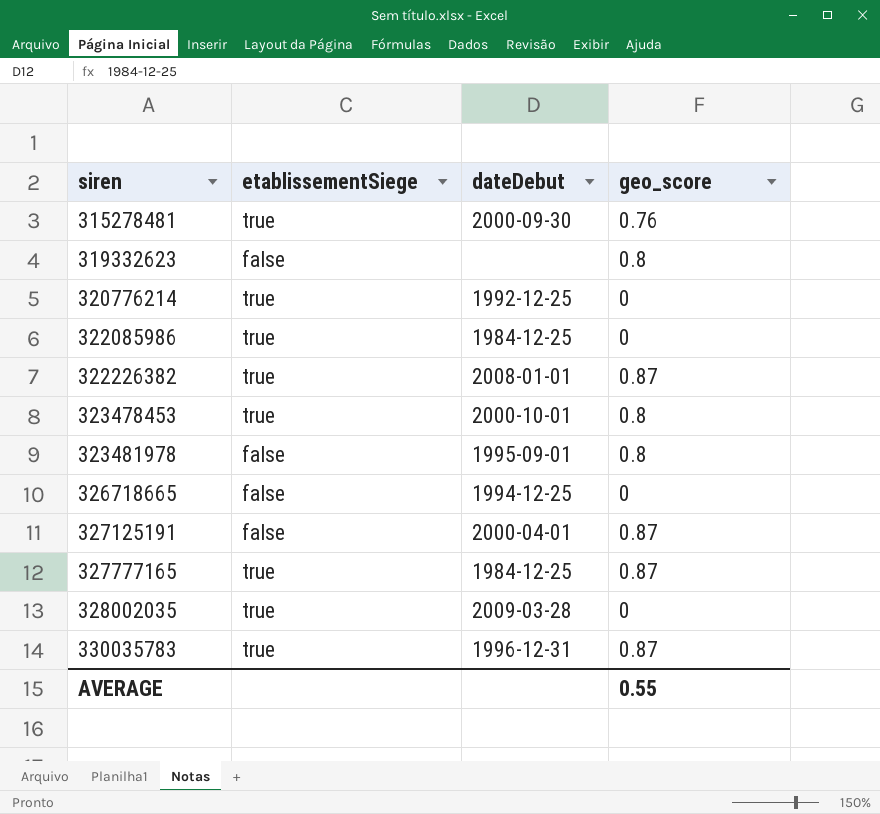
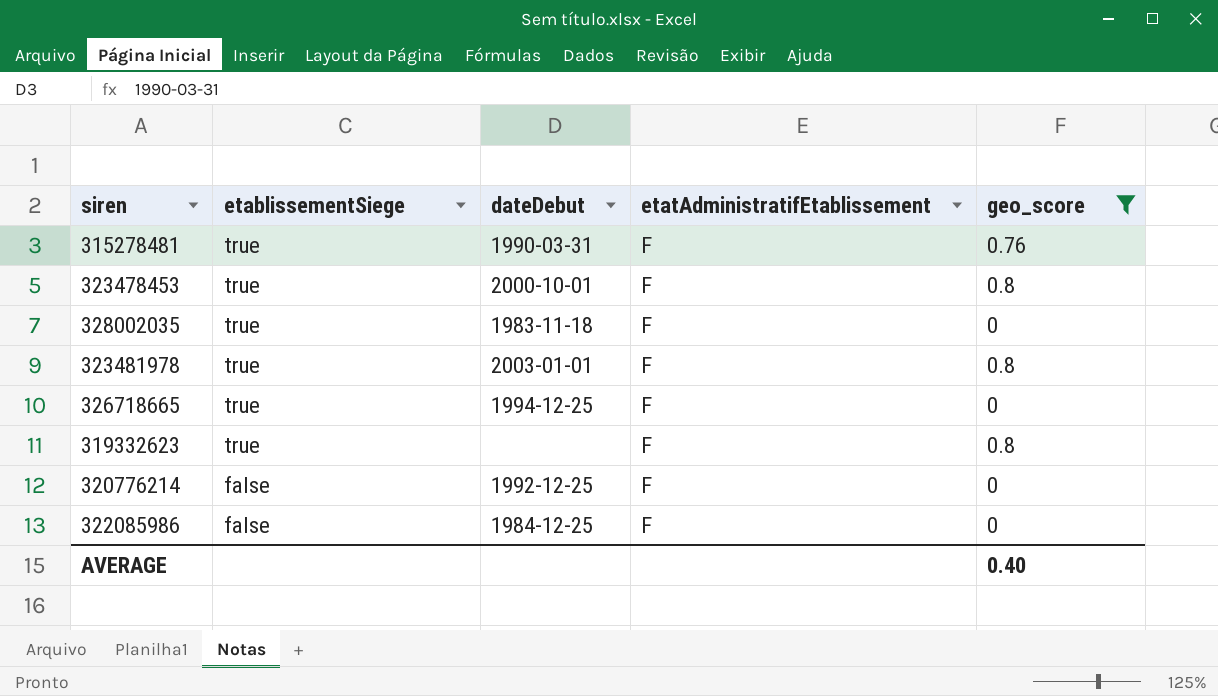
filter: none -> geo_score != 0.87
row order: siren ascending -> etablissementSiege descending
column etatAdministratifEtablissement | position: none -> 4
315278481 | dateDebut: 2000-09-30 -> 1990-03-31
328002035 | dateDebut: 2009-03-28 -> 1983-11-18
323481978 | etablissementSiege: false -> true
323481978 | dateDebut: 1995-09-01 -> 2003-01-01
326718665 | etablissementSiege: false -> true
319332623 | etablissementSiege: false -> true
320776214 | etablissementSiege: true -> false
322085986 | etablissementSiege: true -> false
AVERAGE | geo_score: 0.55 -> 0.40

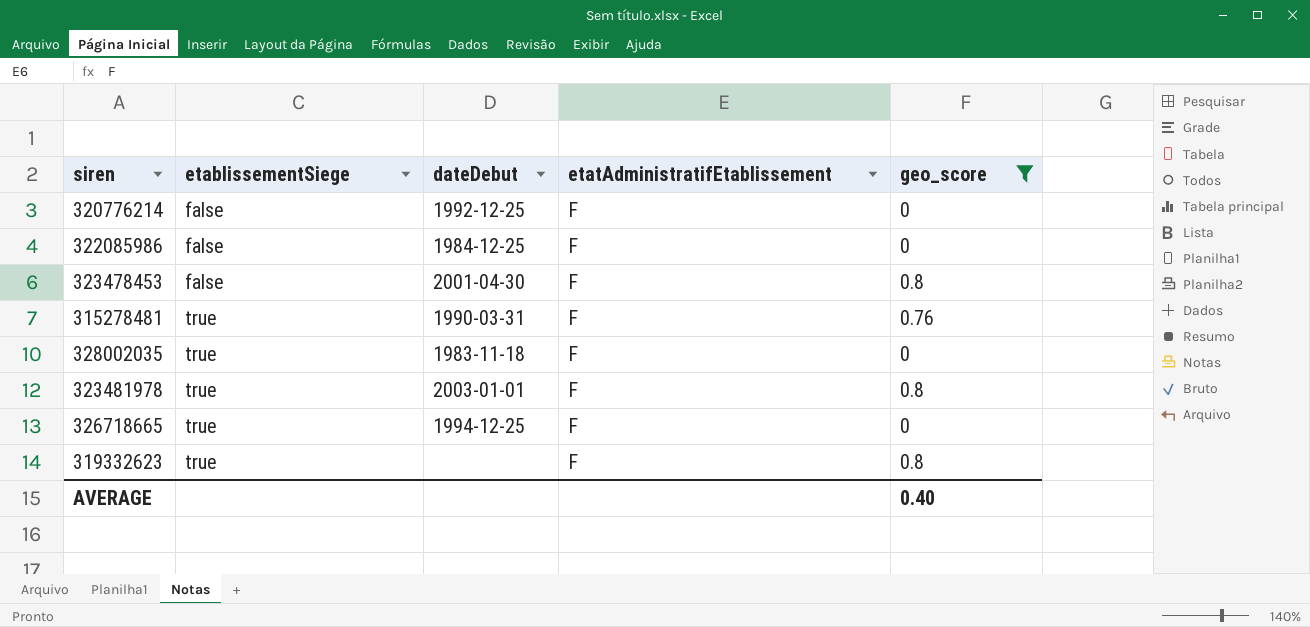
row order: etablissementSiege descending -> etablissementSiege ascending
323478453 | etablissementSiege: true -> false
323478453 | dateDebut: 2000-10-01 -> 2001-04-30

